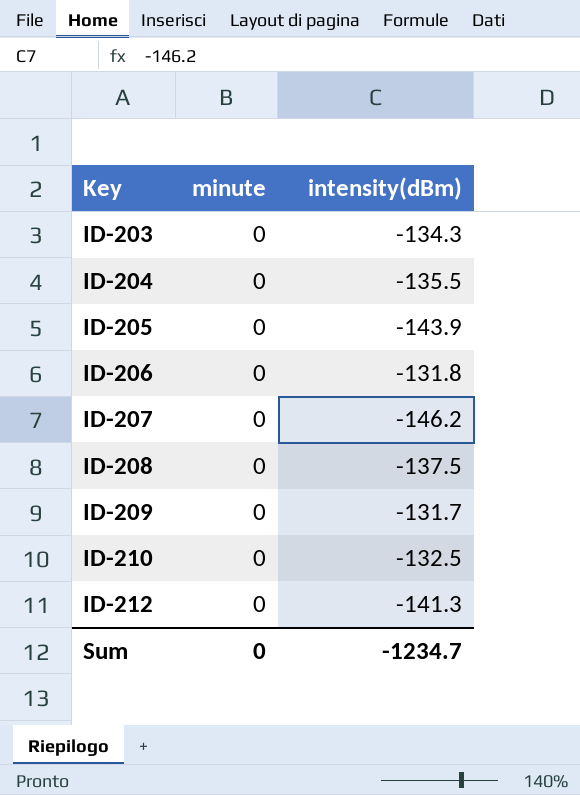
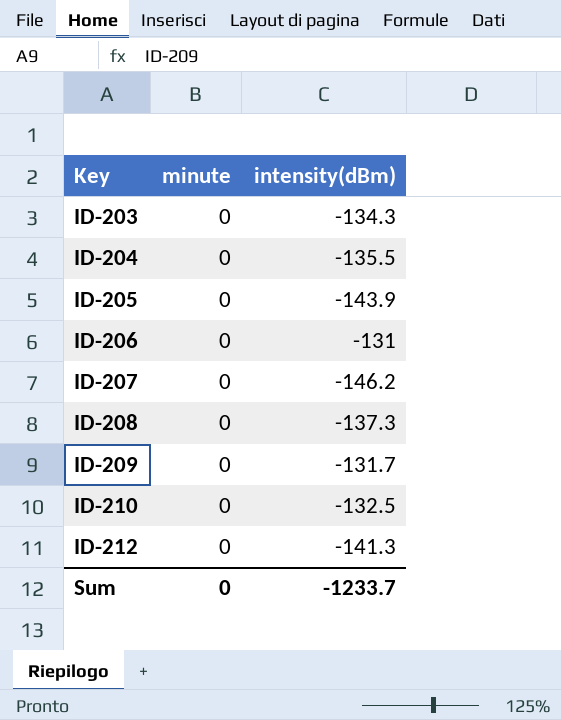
ID-206 | intensity(dBm): -131.8 -> -131
ID-208 | intensity(dBm): -137.5 -> -137.3
Sum | intensity(dBm): -1234.7 -> -1233.7

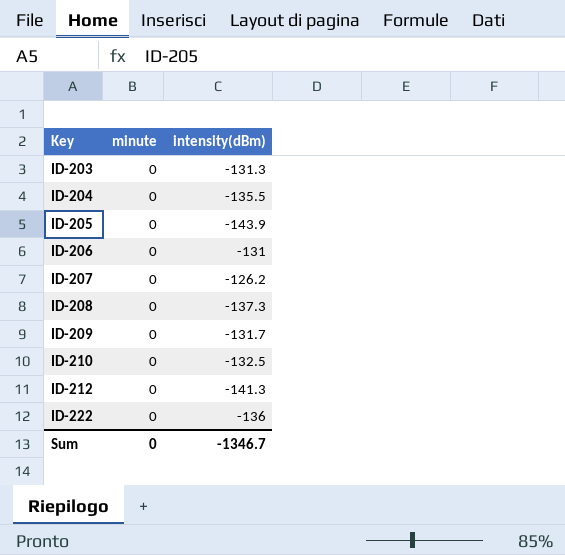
ID-203 | intensity(dBm): -134.3 -> -131.3
ID-207 | intensity(dBm): -146.2 -> -126.2
row ID-222: none -> 0 | -136
Sum | intensity(dBm): -1233.7 -> -1346.7

